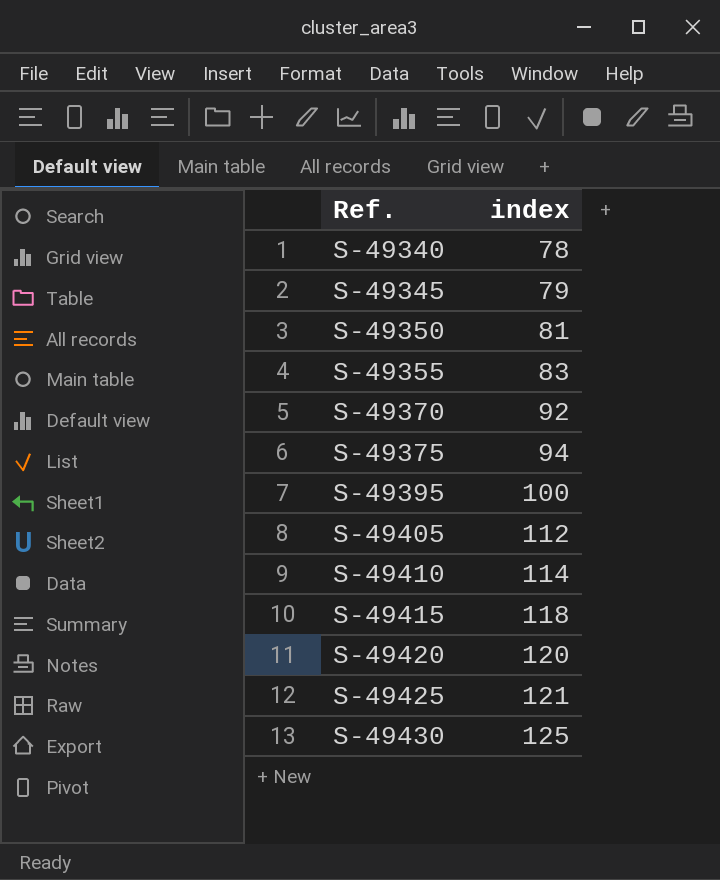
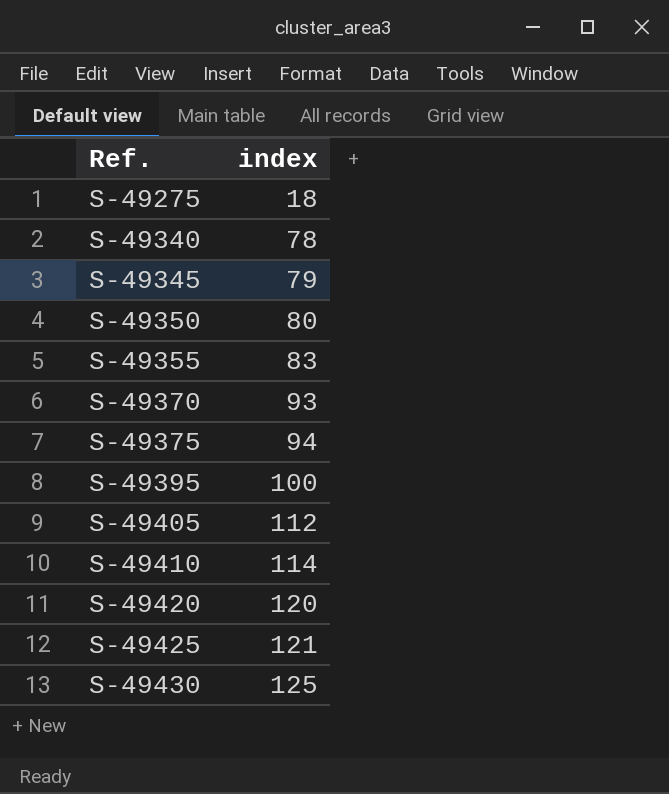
row S-49415: 118 -> none
row S-49275: none -> 18
S-49350 | index: 81 -> 80
S-49370 | index: 92 -> 93

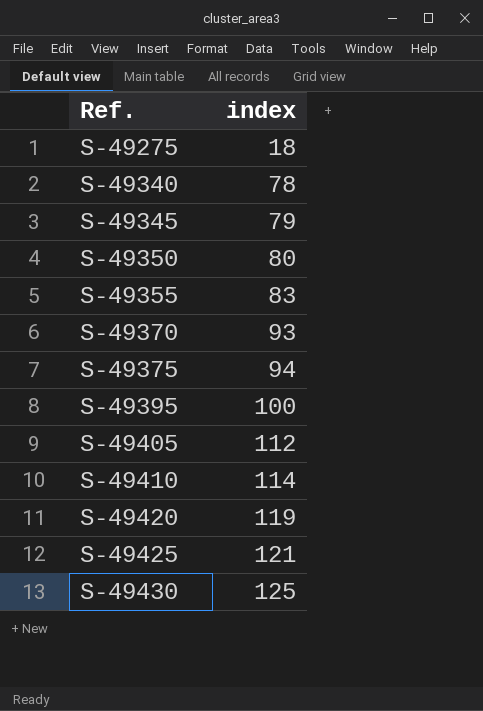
S-49420 | index: 120 -> 119

